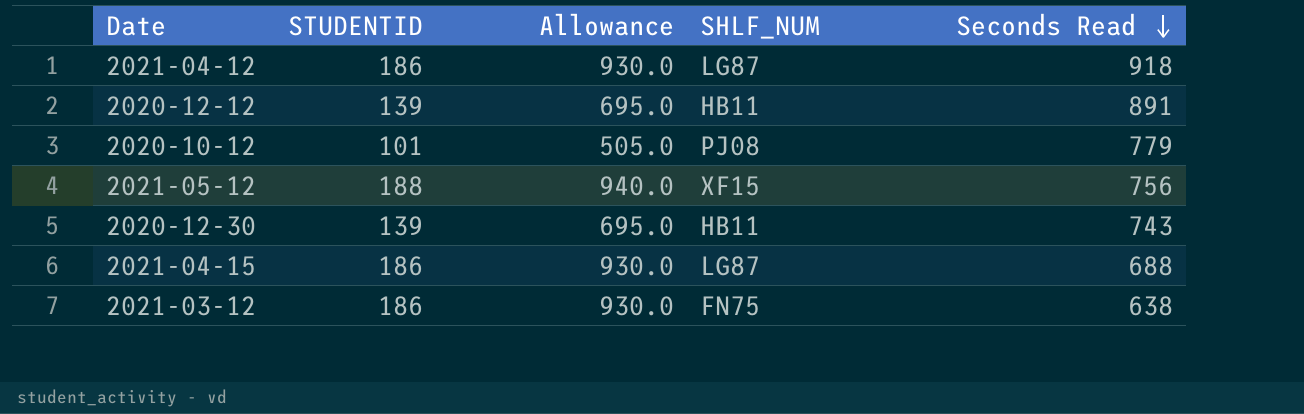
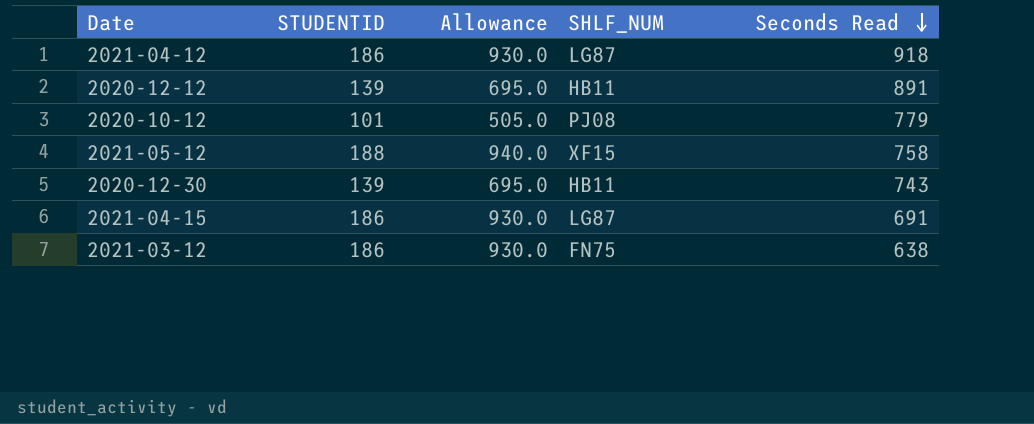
2021-05-12 | Seconds Read: 756 -> 758
2021-04-15 | Seconds Read: 688 -> 691

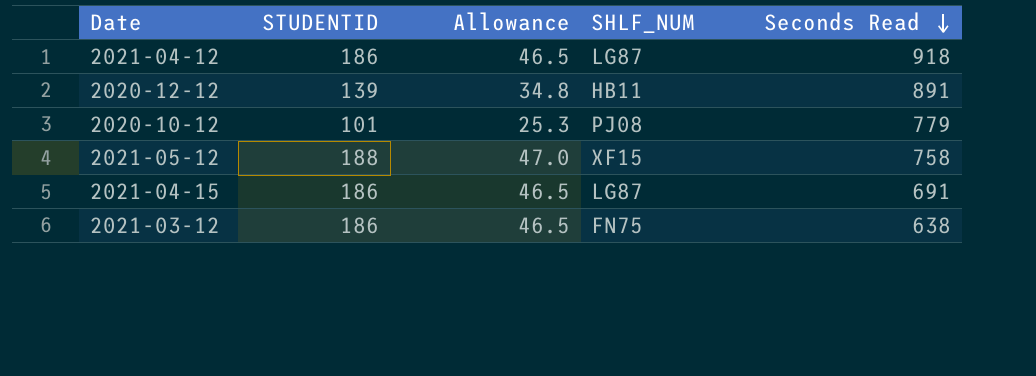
column Allowance | formula: [STUDENTID] * 5 -> [STUDENTID] * 0.25
row 2020-12-30: 139 | 695.0 | HB11 | 743 -> none

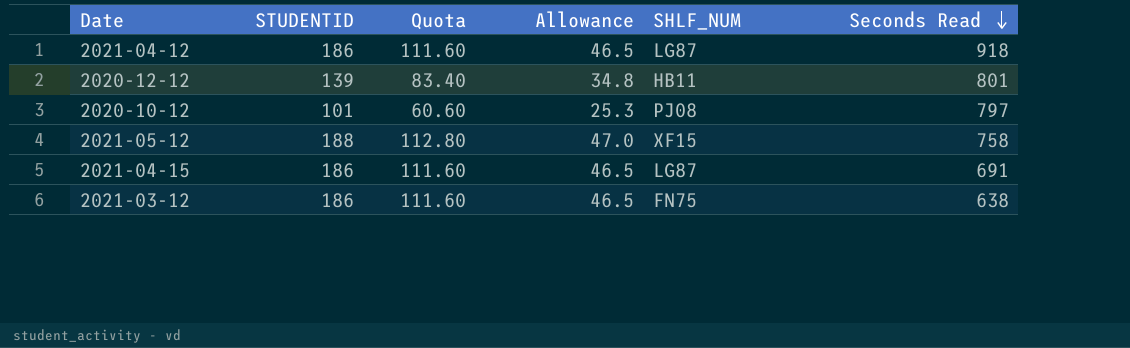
column Quota | formula: none -> [STUDENTID] * 0.6
2020-12-12 | Seconds Read: 891 -> 801
2020-10-12 | Seconds Read: 779 -> 797

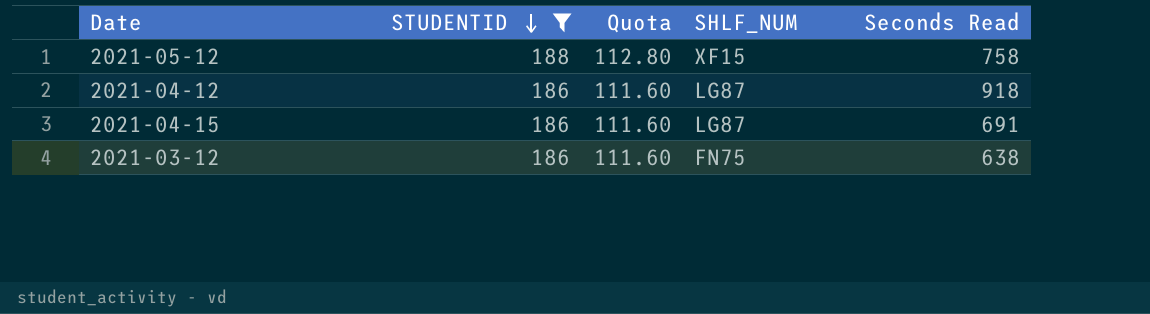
filter: none -> STUDENTID >= 186
row order: Seconds Read descending -> STUDENTID descending
column Allowance | formula: [STUDENTID] * 0.25 -> none

